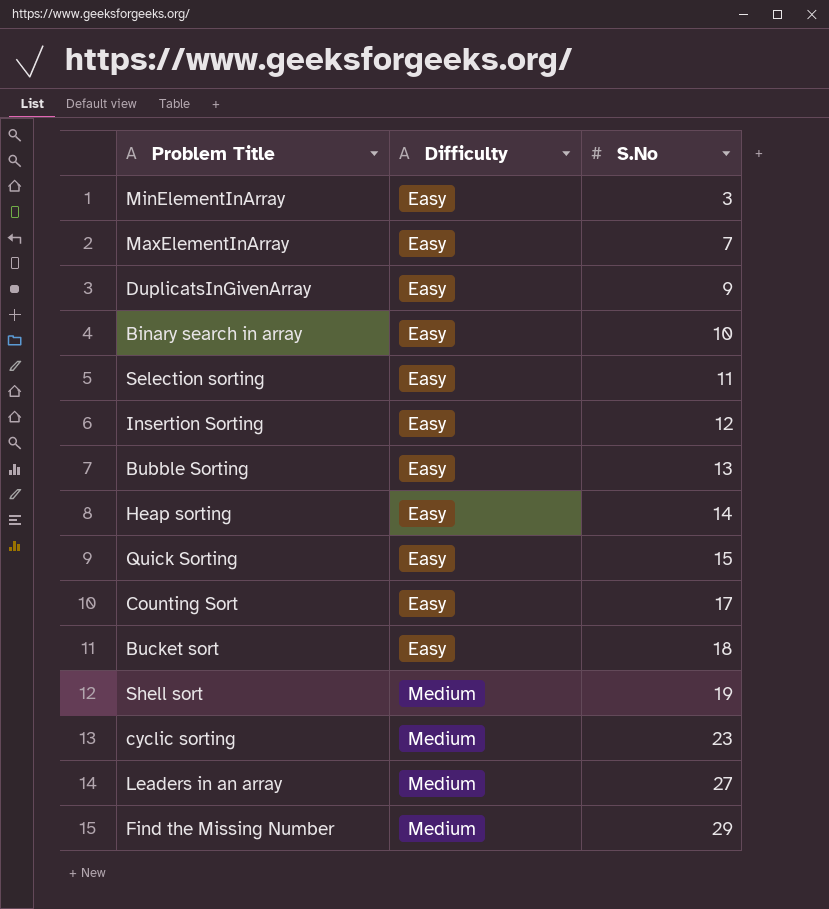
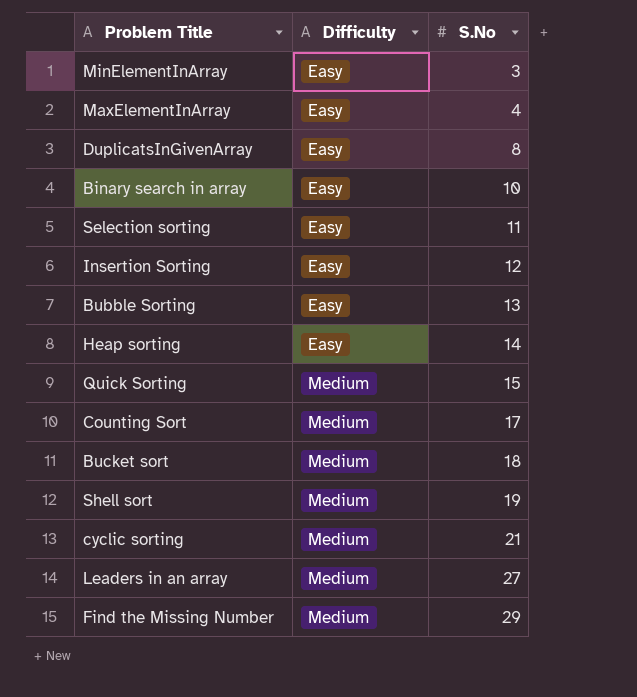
MaxElementInArray | S.No: 7 -> 4
DuplicatsInGivenArray | S.No: 9 -> 8
Quick Sorting | Difficulty: Easy -> Medium
Counting Sort | Difficulty: Easy -> Medium
Bucket sort | Difficulty: Easy -> Medium
cyclic sorting | S.No: 23 -> 21

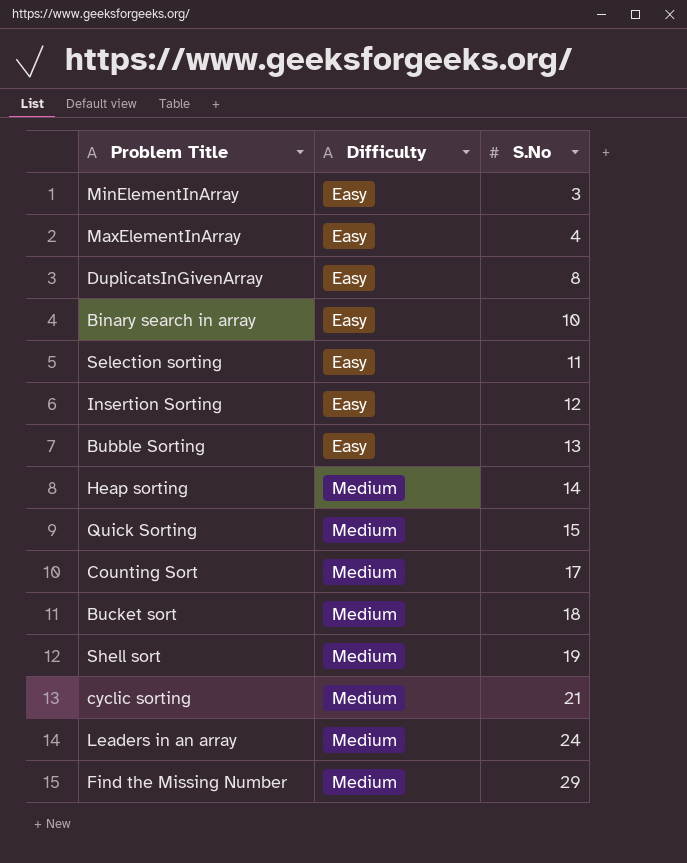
Heap sorting | Difficulty: Easy -> Medium
Leaders in an array | S.No: 27 -> 24

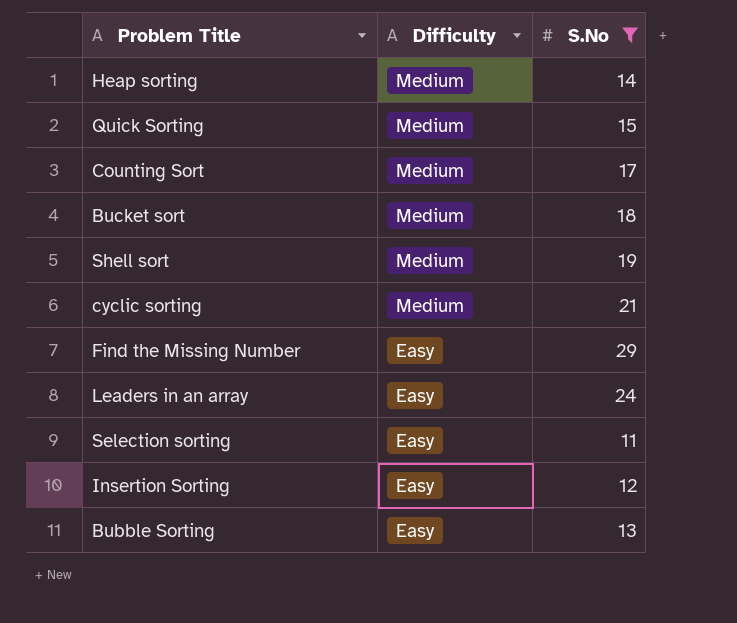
filter: none -> S.No >= 11
row order: Difficulty ascending -> Difficulty descending
Find the Missing Number | Difficulty: Medium -> Easy
Leaders in an array | Difficulty: Medium -> Easy

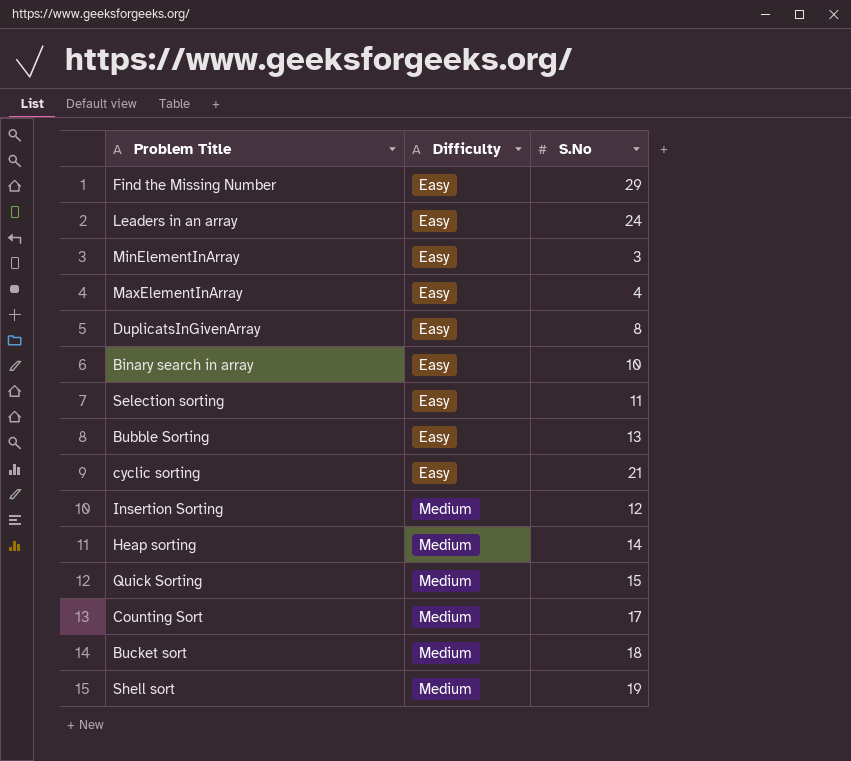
filter: S.No >= 11 -> none
row order: Difficulty descending -> Difficulty ascending
cyclic sorting | Difficulty: Medium -> Easy
Insertion Sorting | Difficulty: Easy -> Medium

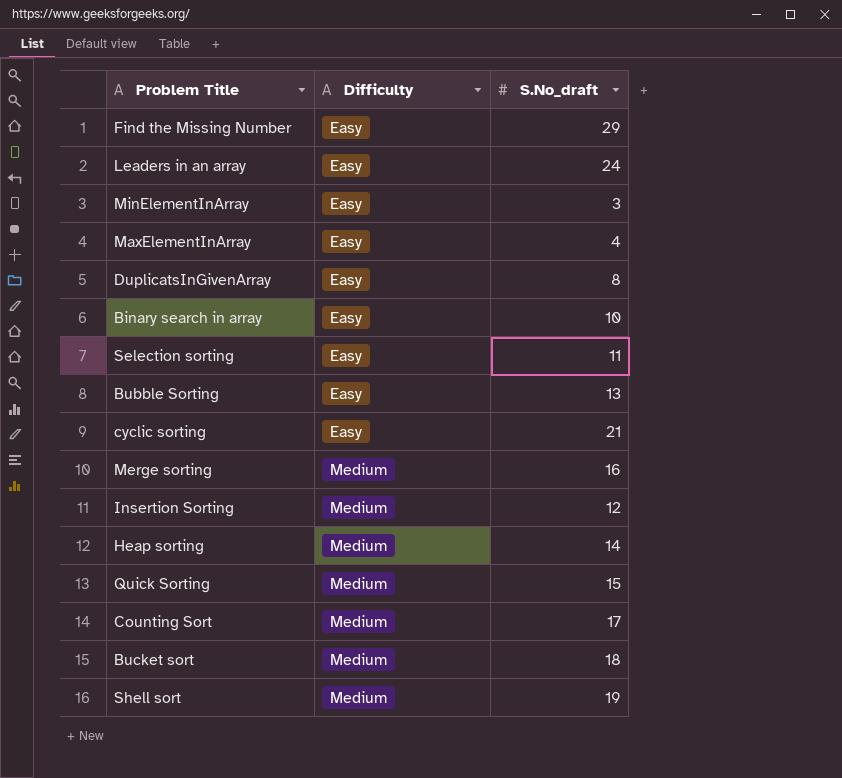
column name: S.No -> S.No_draft
row Merge sorting: none -> Medium | 16

